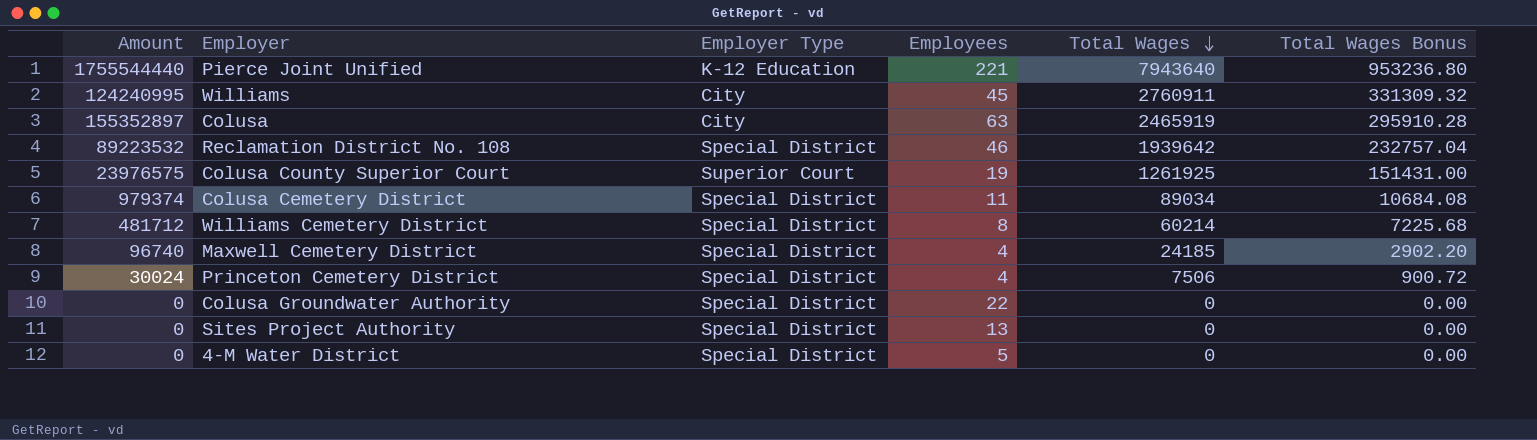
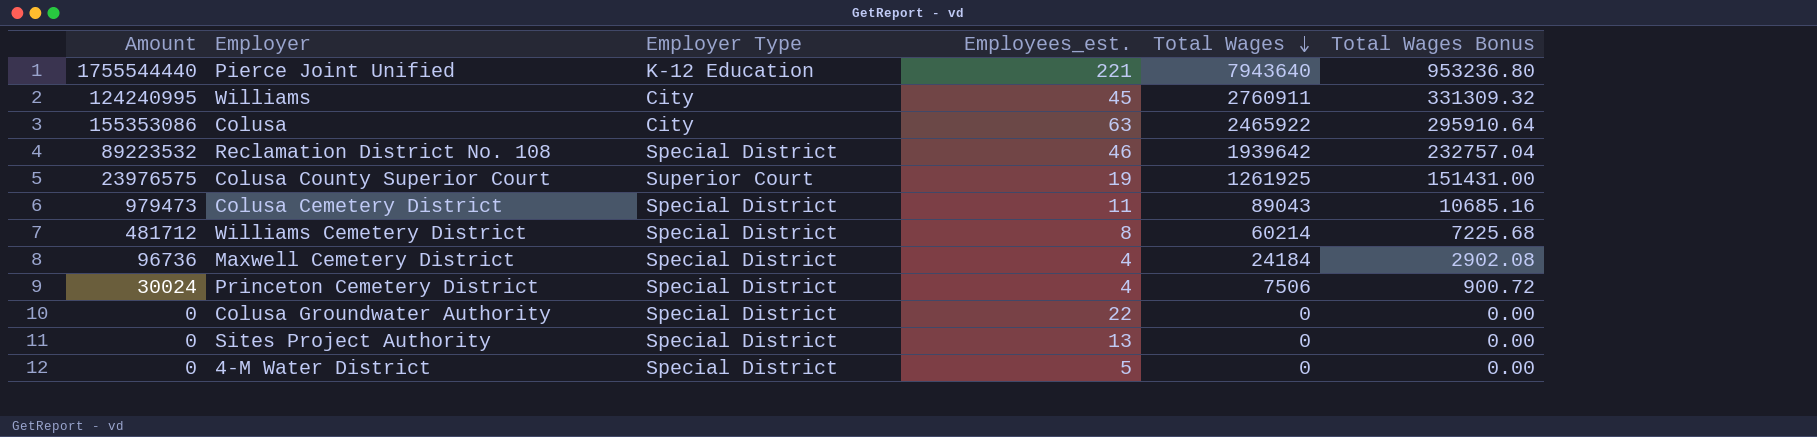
column name: Employees -> Employees_est.
Colusa | Amount: 155352897 -> 155353086
Colusa | Total Wages: 2465919 -> 2465922
Colusa | Total Wages Bonus: 295910.28 -> 295910.64
Colusa Cemetery District | Amount: 979374 -> 979473
Colusa Cemetery District | Total Wages: 89034 -> 89043
Colusa Cemetery District | Total Wages Bonus: 10684.08 -> 10685.16
Maxwell Cemetery District | Amount: 96740 -> 96736
Maxwell Cemetery District | Total Wages: 24185 -> 24184
Maxwell Cemetery District | Total Wages Bonus: 2902.20 -> 2902.08

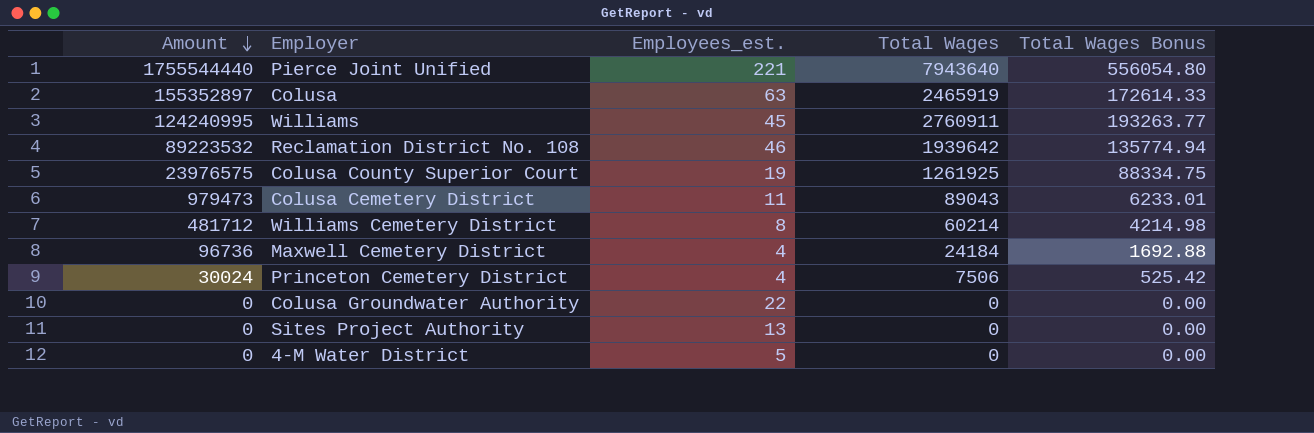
row order: Total Wages descending -> Amount descending
column Employer Type | position: 3 -> none
column Total Wages Bonus | formula: [Total Wages] * 0.12 -> [Total Wages] * 0.07
Colusa | Amount: 155353086 -> 155352897
Colusa | Total Wages: 2465922 -> 2465919

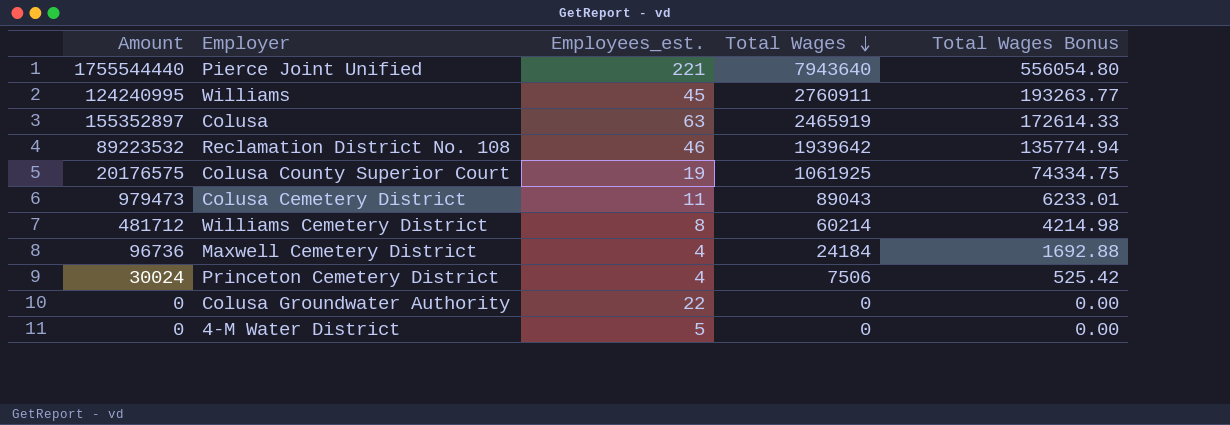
row order: Amount descending -> Total Wages descending
row Sites Project Authority: 0 | 13 | 0 | 0.00 -> none
Colusa County Superior Court | Amount: 23976575 -> 20176575
Colusa County Superior Court | Total Wages: 1261925 -> 1061925
Colusa County Superior Court | Total Wages Bonus: 88334.75 -> 74334.75

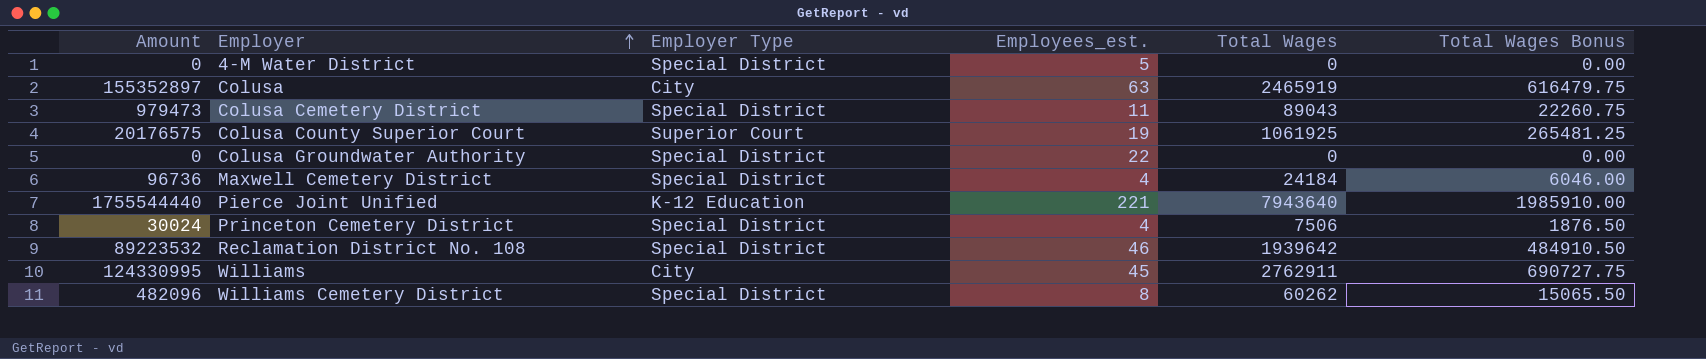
row order: Total Wages descending -> Employer ascending
column Employer Type | position: none -> 3
column Total Wages Bonus | formula: [Total Wages] * 0.07 -> [Total Wages] * 0.25
Williams | Amount: 124240995 -> 124330995
Williams | Total Wages: 2760911 -> 2762911
Williams Cemetery District | Amount: 481712 -> 482096
Williams Cemetery District | Total Wages: 60214 -> 60262

